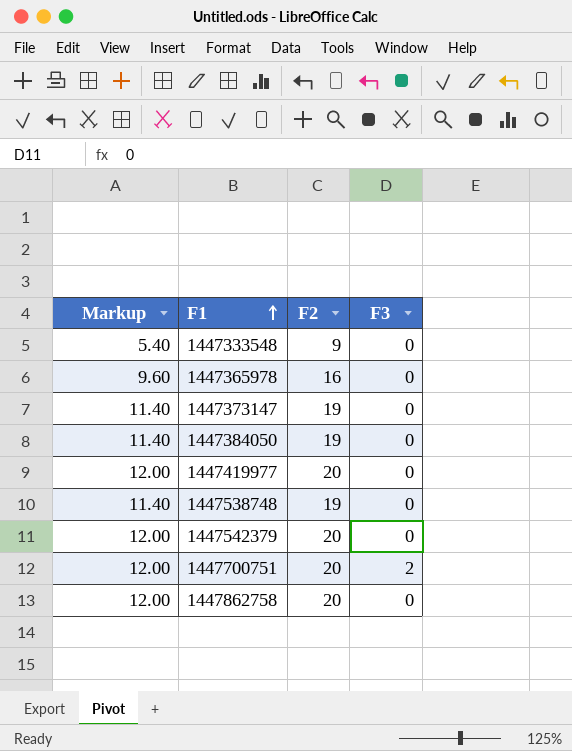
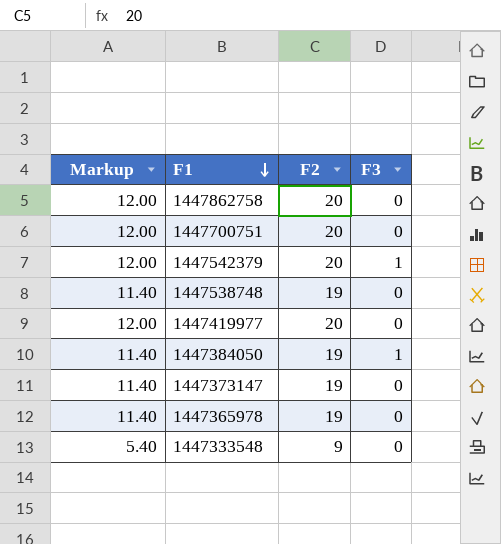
row order: F1 ascending -> F1 descending
1447700751 | F3: 2 -> 0
1447542379 | F3: 0 -> 1
1447384050 | F3: 0 -> 1
1447365978 | Markup: 9.60 -> 11.40
1447365978 | F2: 16 -> 19

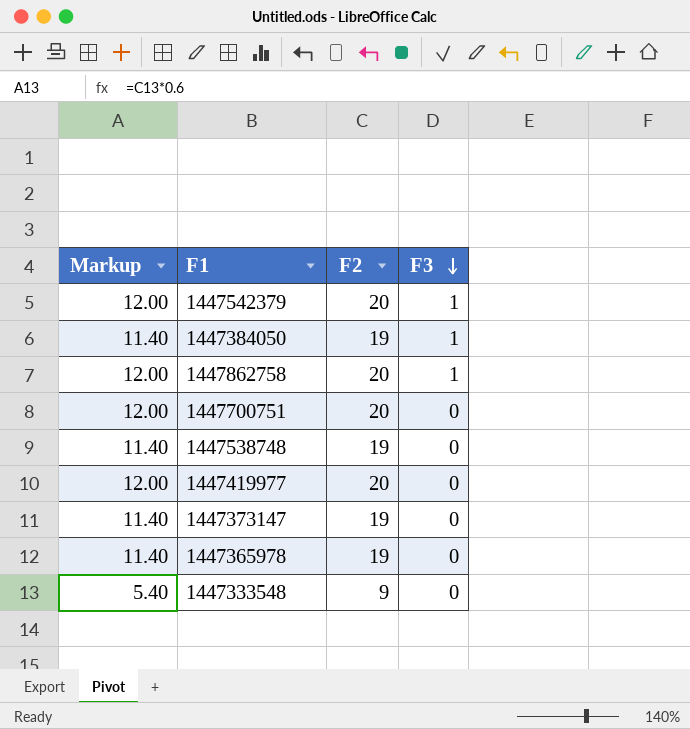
row order: F1 descending -> F3 descending
1447862758 | F3: 0 -> 1

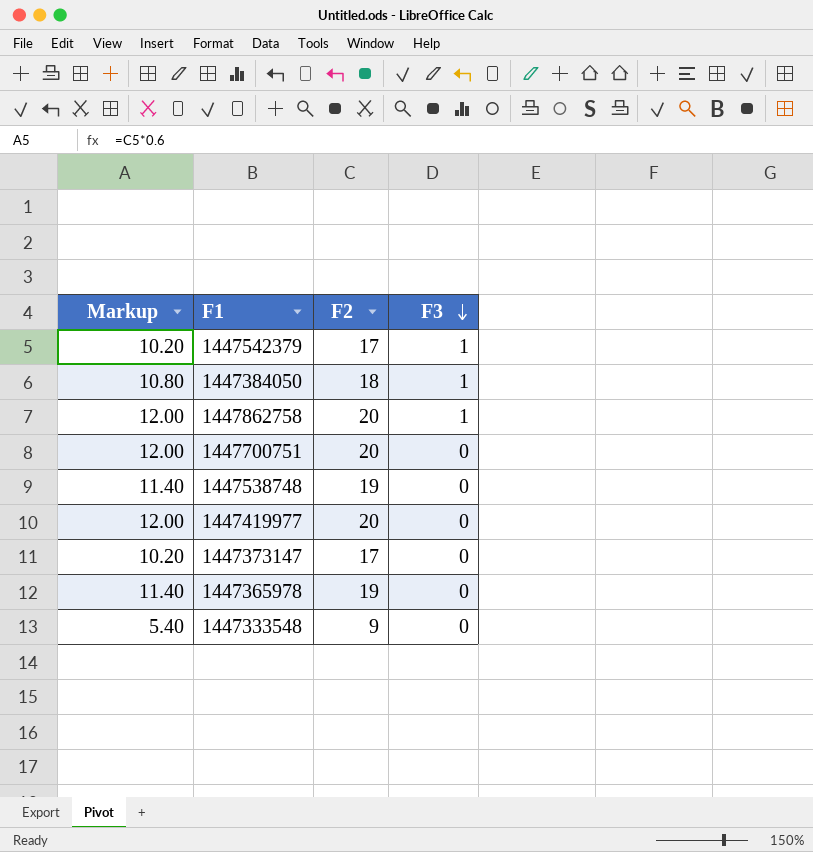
1447542379 | Markup: 12.00 -> 10.20
1447542379 | F2: 20 -> 17
1447384050 | Markup: 11.40 -> 10.80
1447384050 | F2: 19 -> 18
1447373147 | Markup: 11.40 -> 10.20
1447373147 | F2: 19 -> 17

